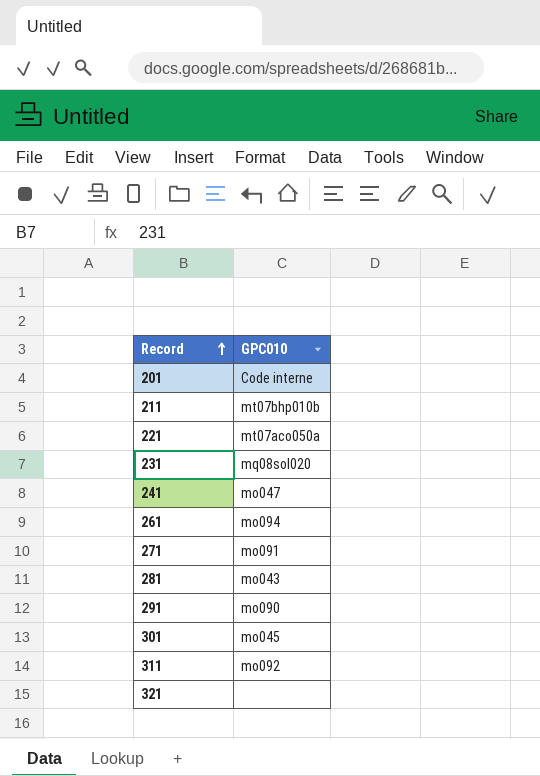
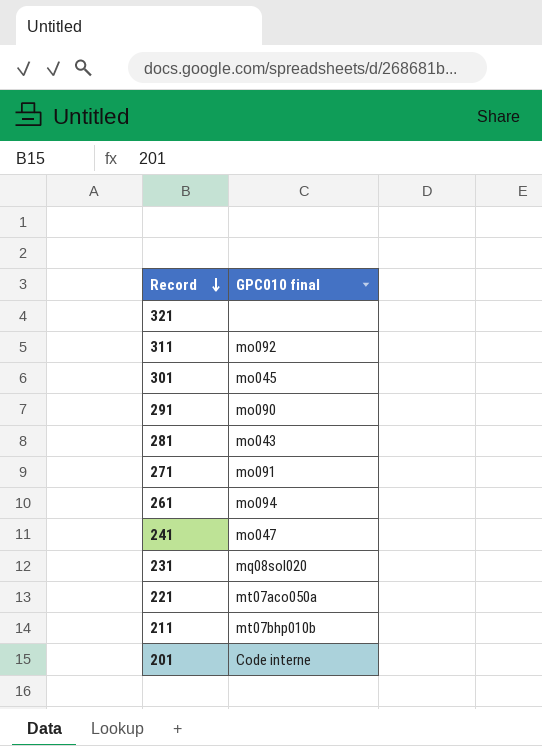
row order: Record ascending -> Record descending
column name: GPC010 -> GPC010 final

